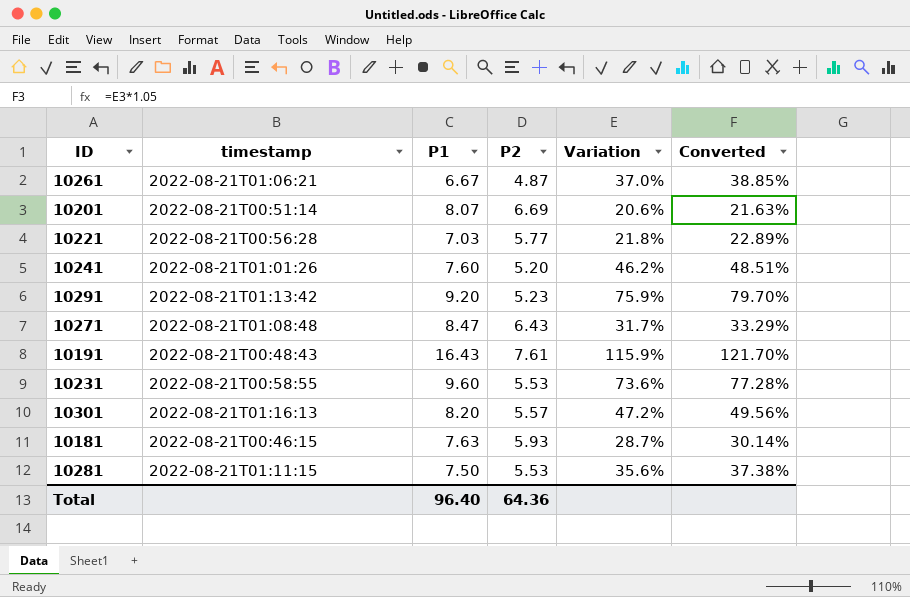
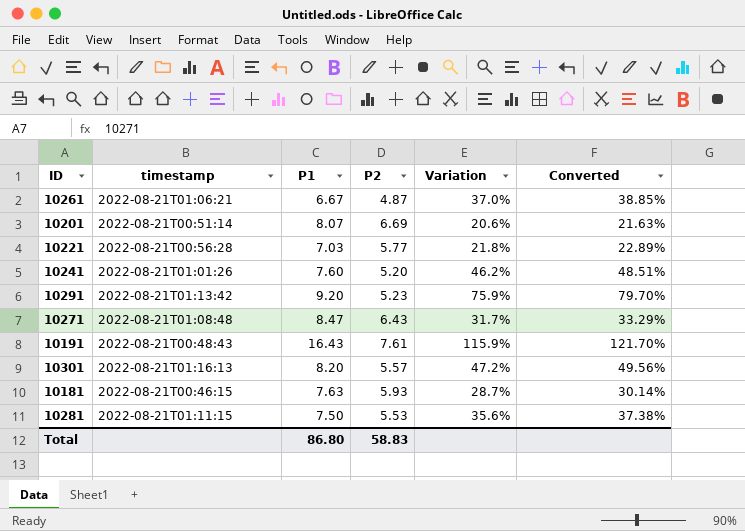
row 10231: 2022-08-21T00:58:55 | 9.60 | 5.53 | 73.6% | 77.28% -> none
Total | P1: 96.40 -> 86.80
Total | P2: 64.36 -> 58.83

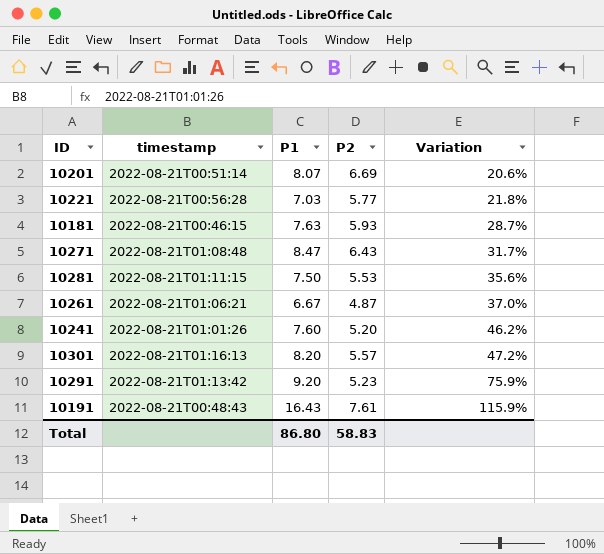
row order: none -> Variation ascending
column Converted | formula: [Variation] * 1.05 -> none

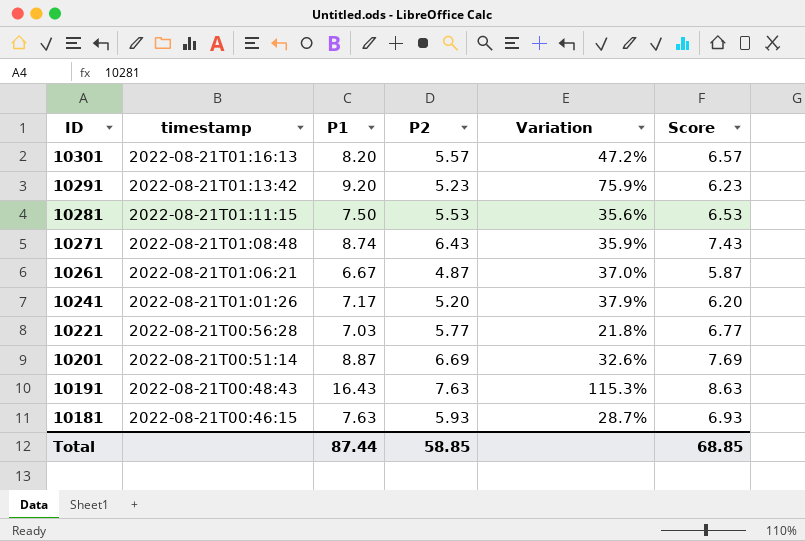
row order: Variation ascending -> ID descending
column Score | formula: none -> [P2] + 1
10271 | P1: 8.47 -> 8.74
10271 | Variation: 31.7% -> 35.9%
10241 | P1: 7.60 -> 7.17
10241 | Variation: 46.2% -> 37.9%
10201 | P1: 8.07 -> 8.87
10201 | Variation: 20.6% -> 32.6%
10191 | P2: 7.61 -> 7.63
10191 | Variation: 115.9% -> 115.3%
Total | P1: 86.80 -> 87.44
Total | P2: 58.83 -> 58.85

